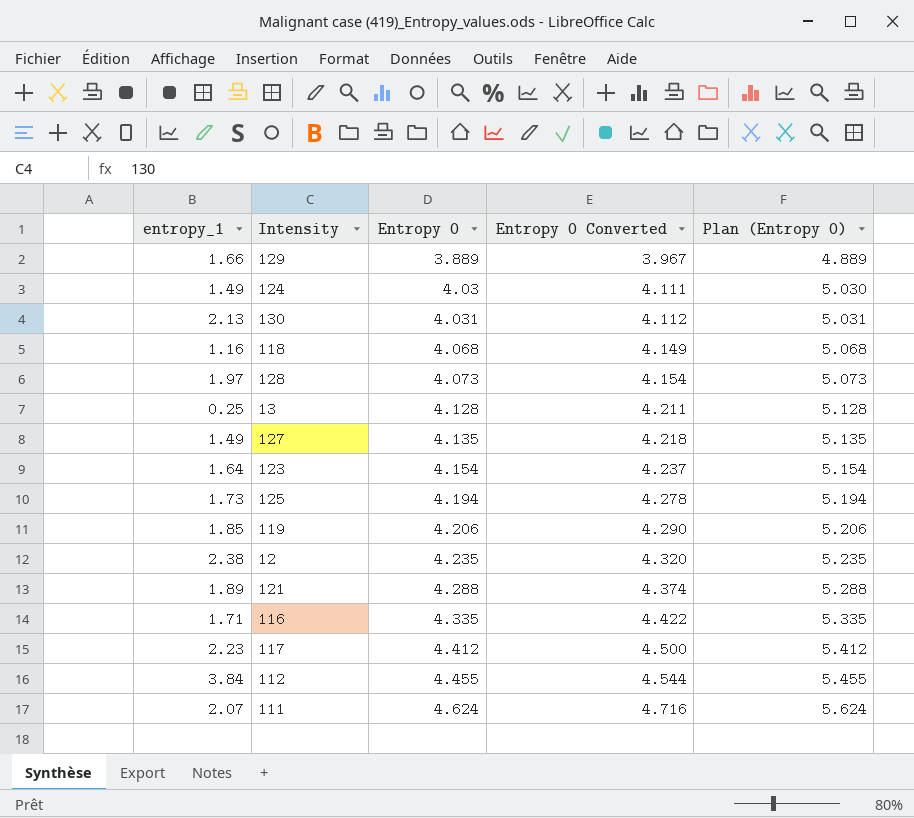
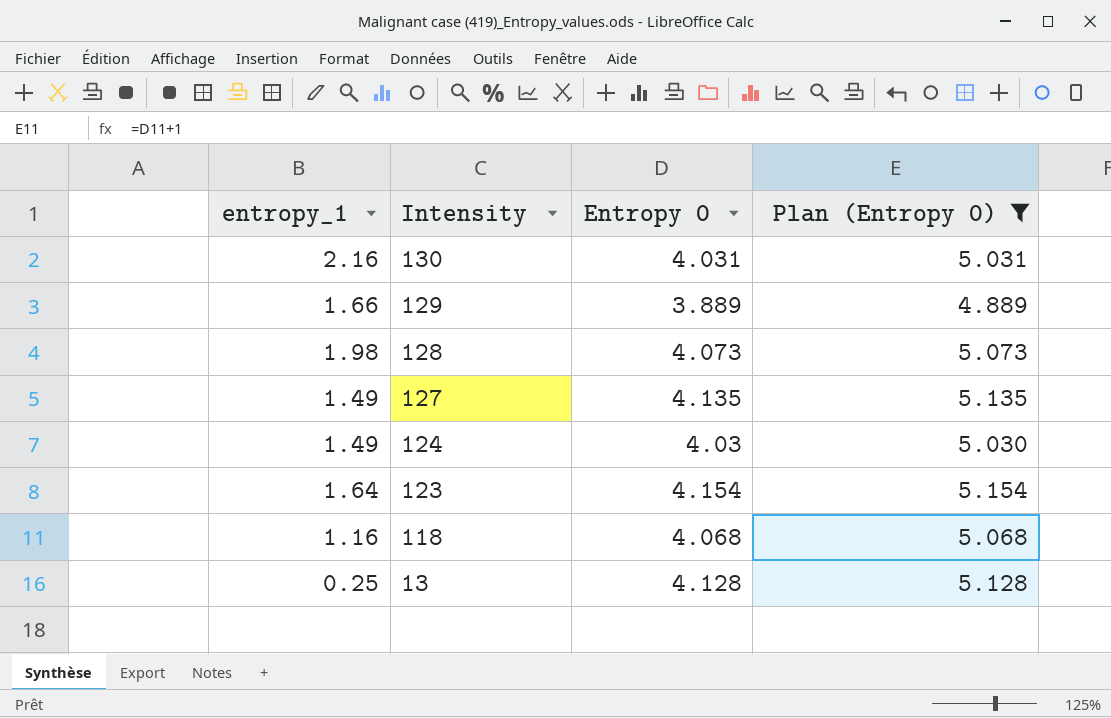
filter: none -> Plan (Entropy 0) <= 5.154
row order: Entropy 0 ascending -> Intensity descending
column Entropy 0 Converted | formula: [Entropy 0] * 1.02 -> none
130 | entropy_1: 2.13 -> 2.16
128 | entropy_1: 1.97 -> 1.98

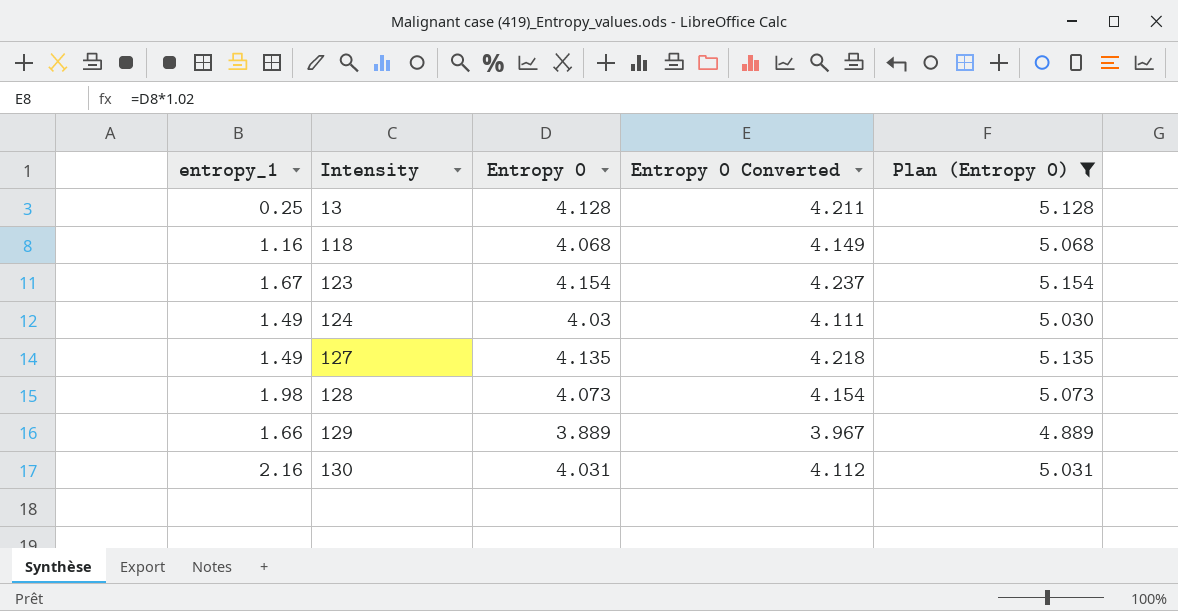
row order: Intensity descending -> Intensity ascending
column Entropy 0 Converted | formula: none -> [Entropy 0] * 1.02
123 | entropy_1: 1.64 -> 1.67

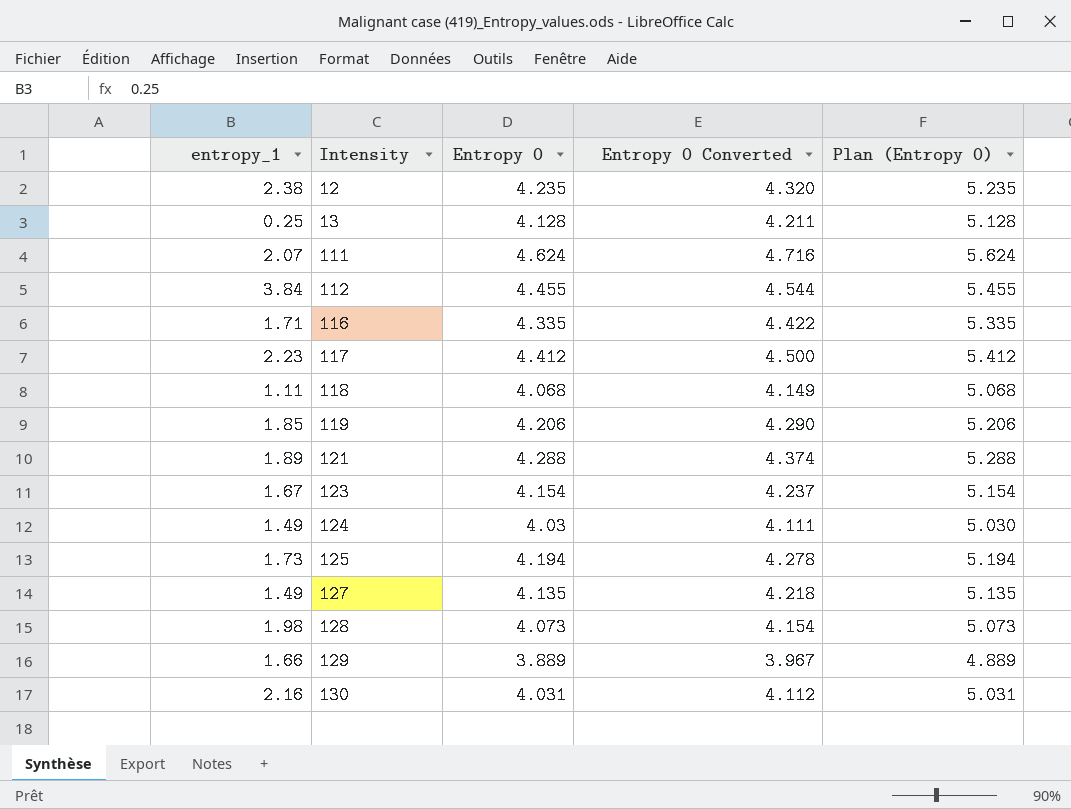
filter: Plan (Entropy 0) <= 5.154 -> none
118 | entropy_1: 1.16 -> 1.11

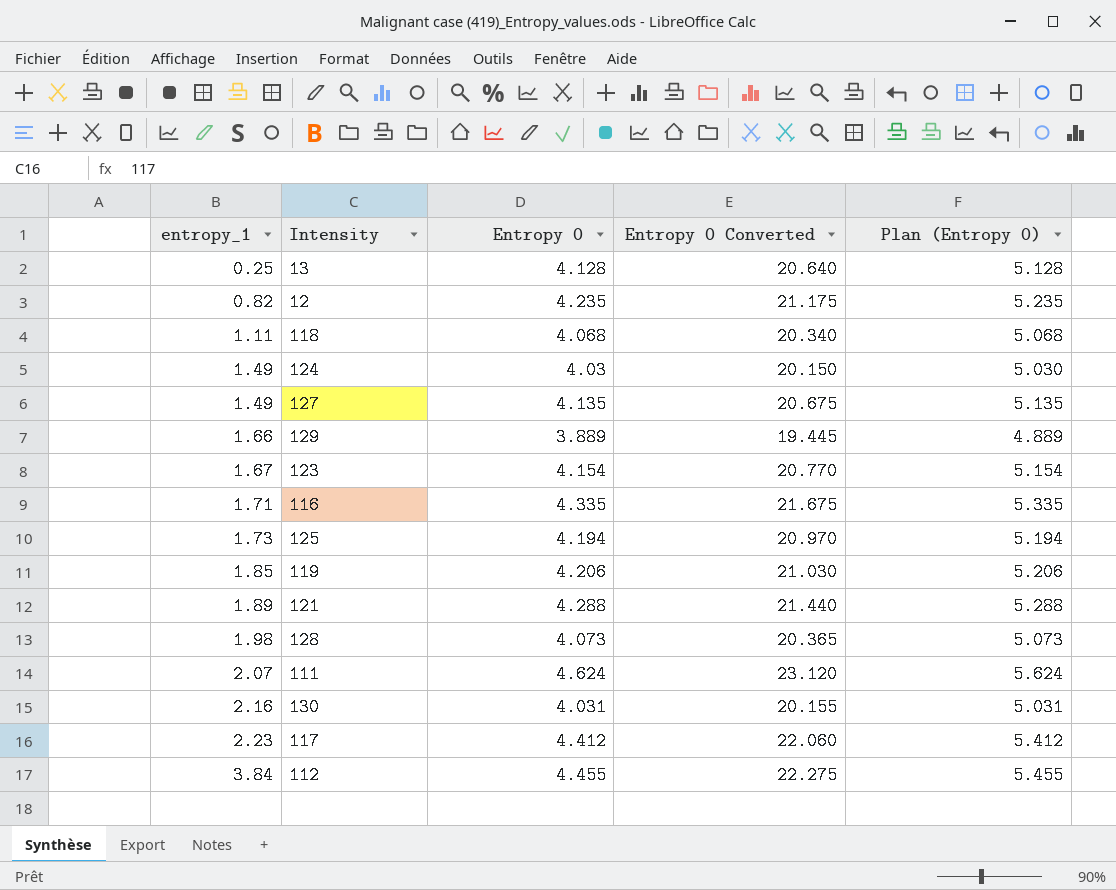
row order: Intensity ascending -> entropy_1 ascending
column Entropy 0 Converted | formula: [Entropy 0] * 1.02 -> [Entropy 0] * 5
12 | entropy_1: 2.38 -> 0.82

